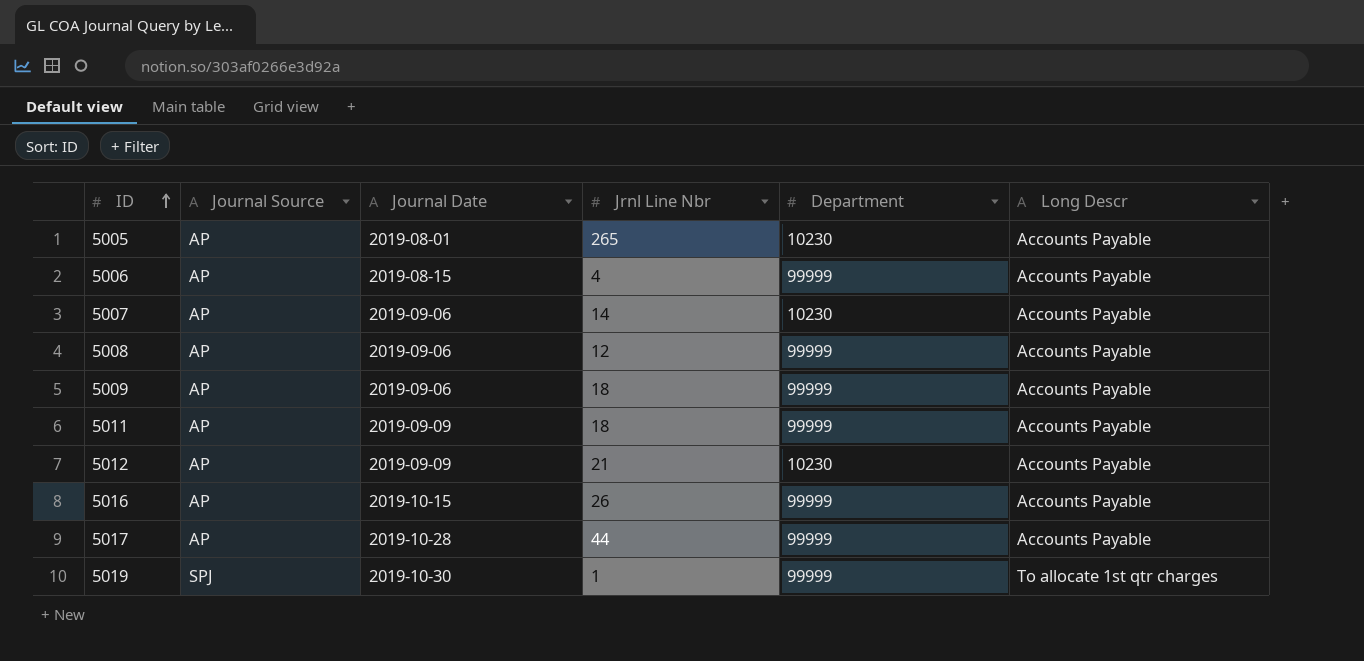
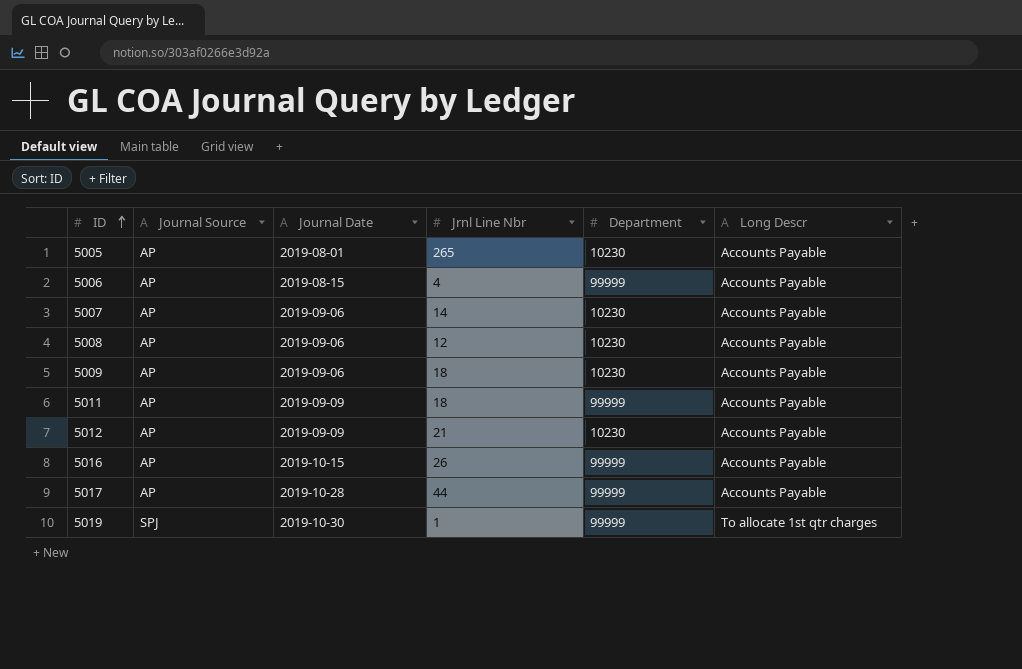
5008 | Department: 99999 -> 10230
5009 | Department: 99999 -> 10230

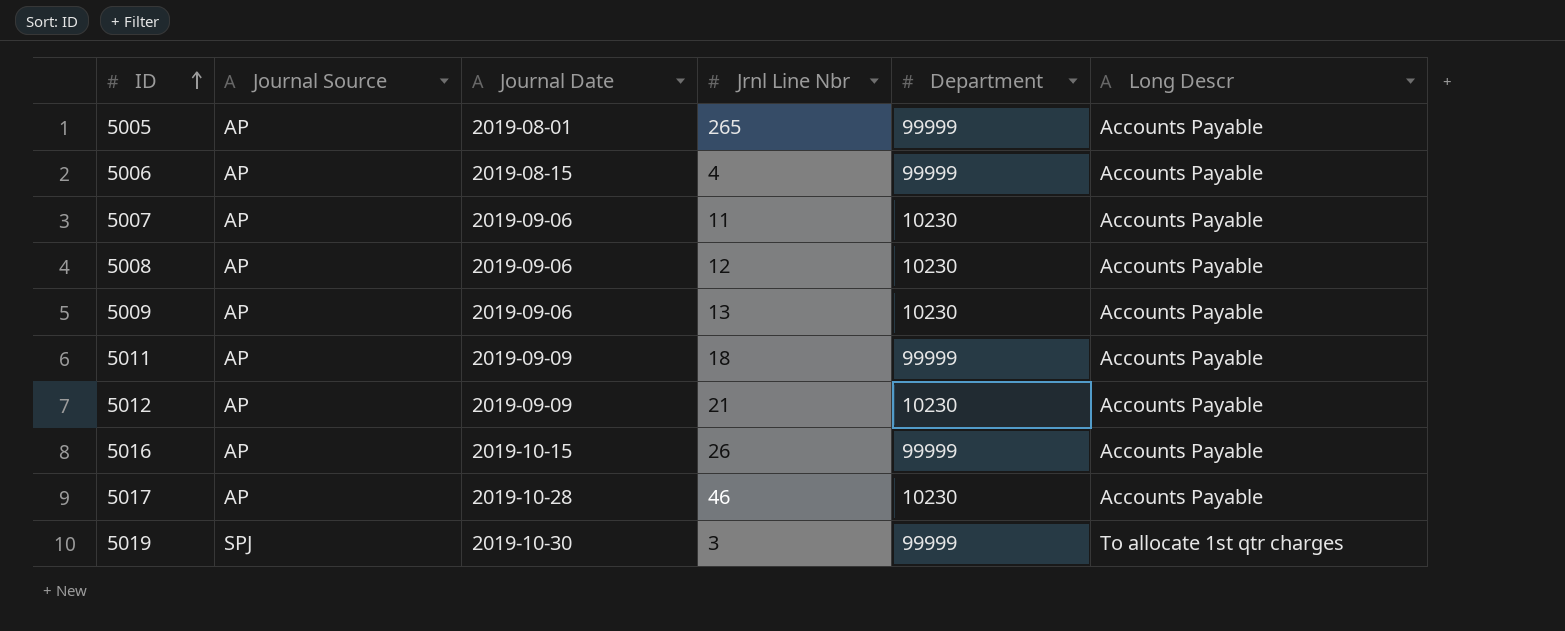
5005 | Department: 10230 -> 99999
5007 | Jrnl Line Nbr: 14 -> 11
5009 | Jrnl Line Nbr: 18 -> 13
5017 | Jrnl Line Nbr: 44 -> 46
5017 | Department: 99999 -> 10230
5019 | Jrnl Line Nbr: 1 -> 3

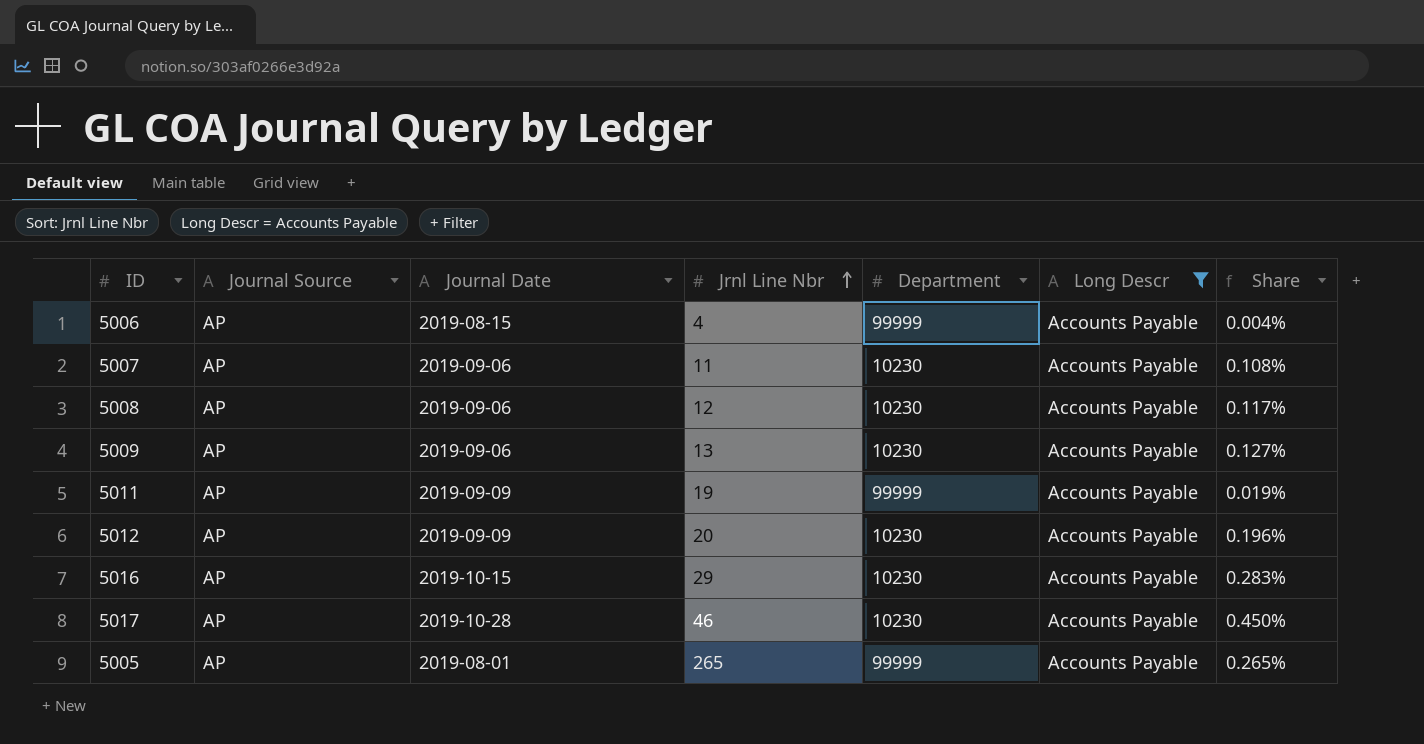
filter: none -> Long Descr = Accounts Payable
row order: ID ascending -> Jrnl Line Nbr ascending
column Share | formula: none -> [Jrnl Line Nbr] / [Department]
5011 | Jrnl Line Nbr: 18 -> 19
5012 | Jrnl Line Nbr: 21 -> 20
5016 | Jrnl Line Nbr: 26 -> 29
5016 | Department: 99999 -> 10230

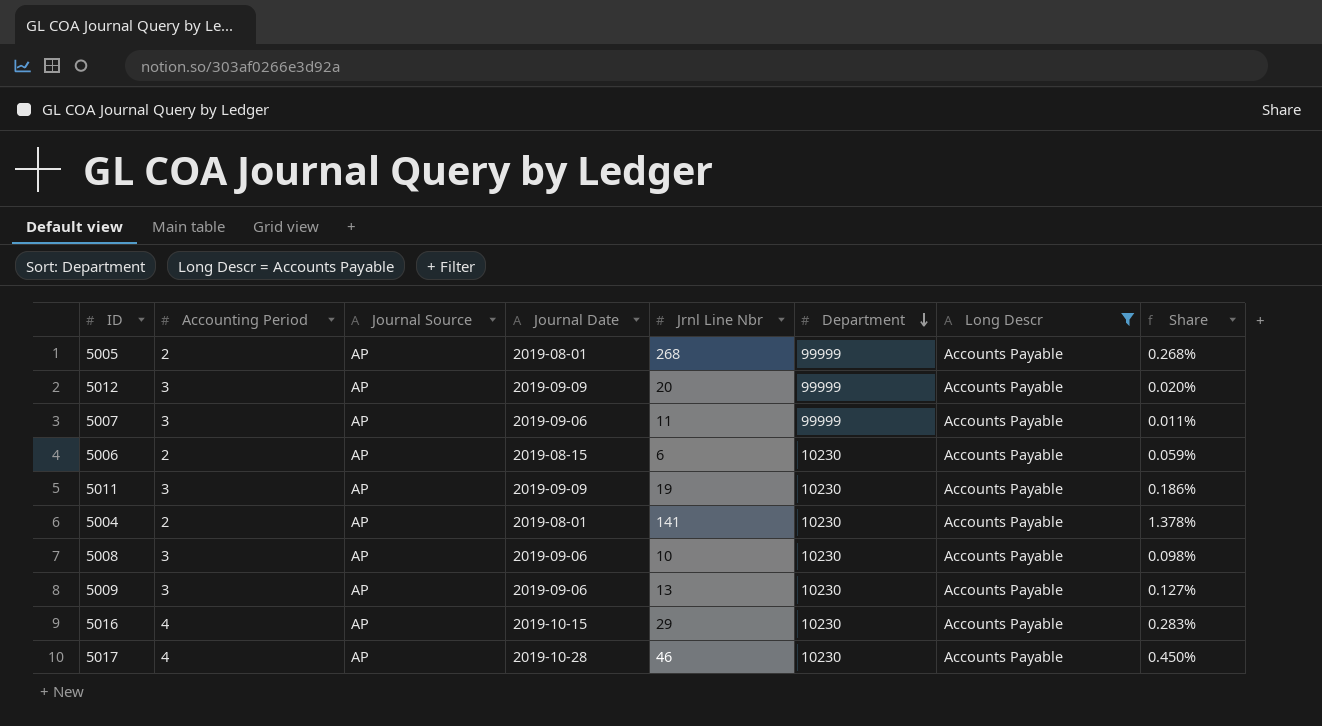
row order: Jrnl Line Nbr ascending -> Department descending
column Accounting Period | position: none -> 2
5005 | Jrnl Line Nbr: 265 -> 268
5005 | Share: 0.265% -> 0.268%
5012 | Department: 10230 -> 99999
5012 | Share: 0.196% -> 0.020%
5007 | Department: 10230 -> 99999
5007 | Share: 0.108% -> 0.011%
5006 | Jrnl Line Nbr: 4 -> 6
5006 | Department: 99999 -> 10230
5006 | Share: 0.004% -> 0.059%
5011 | Department: 99999 -> 10230
5011 | Share: 0.019% -> 0.186%
row 5004: none -> 2 | AP | 2019-08-01 | 141 | 10230 | Accounts Payable | 1.378%
5008 | Jrnl Line Nbr: 12 -> 10
5008 | Share: 0.117% -> 0.098%

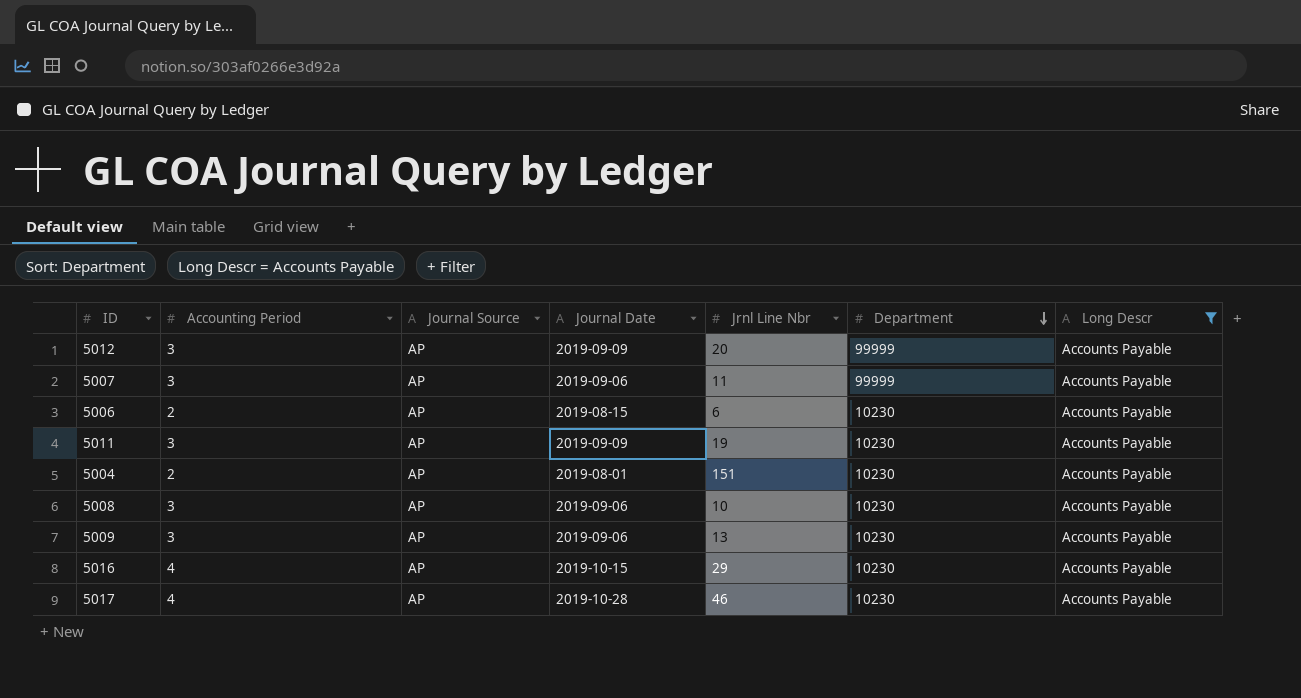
column Share | formula: [Jrnl Line Nbr] / [Department] -> none
row 5005: 2 | AP | 2019-08-01 | 268 | 99999 | Accounts Payable | 0.268% -> none
5004 | Jrnl Line Nbr: 141 -> 151

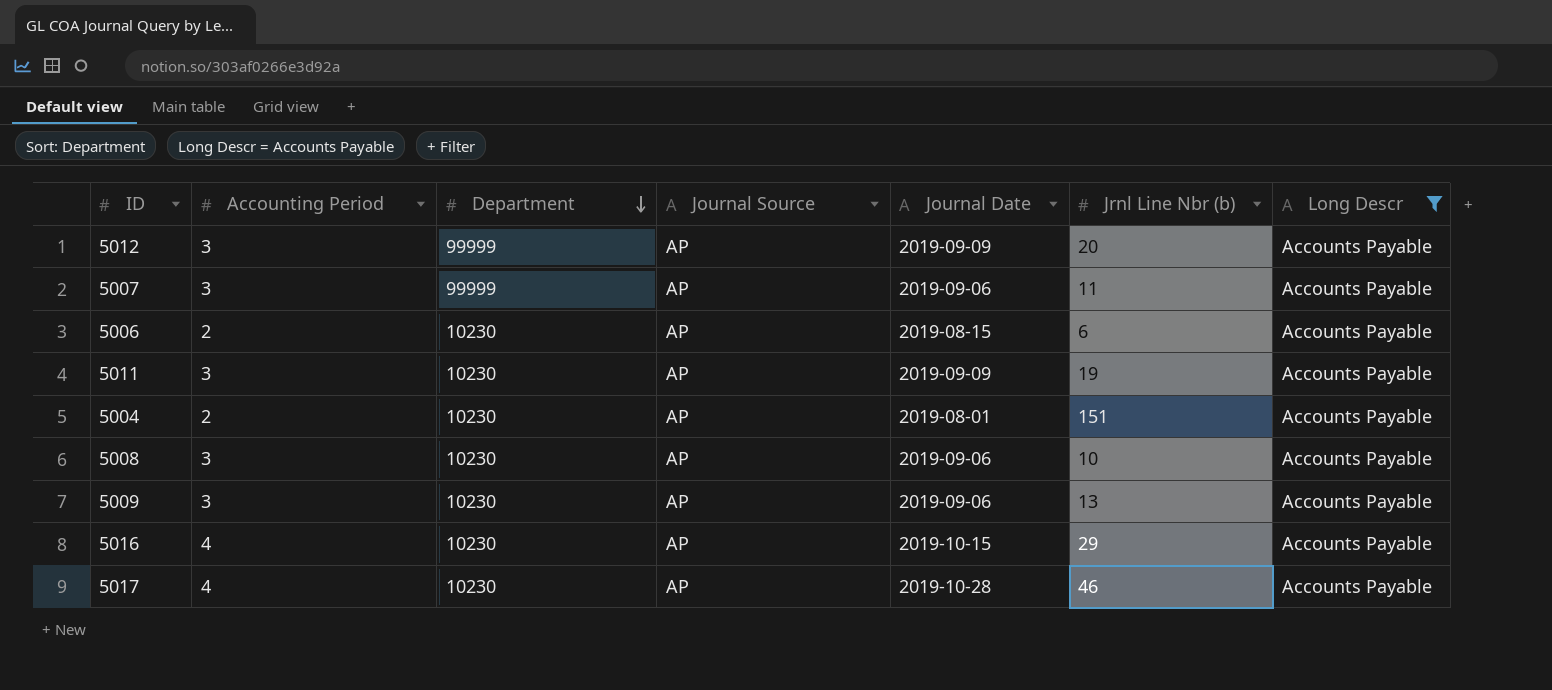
column Department | position: 6 -> 3
column name: Jrnl Line Nbr -> Jrnl Line Nbr (b)

